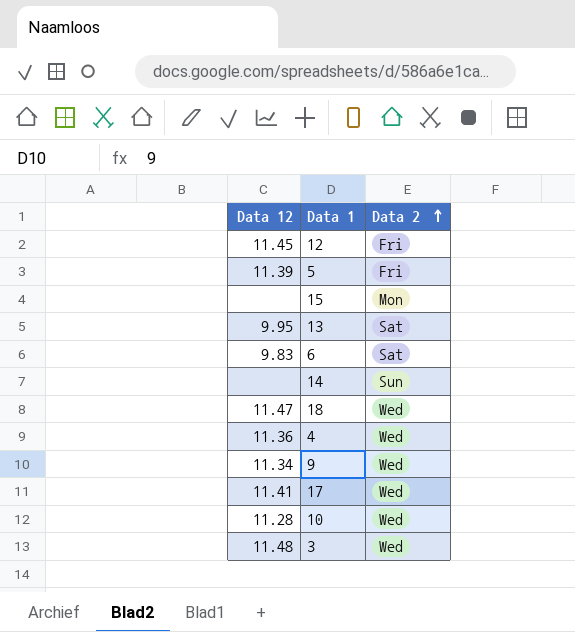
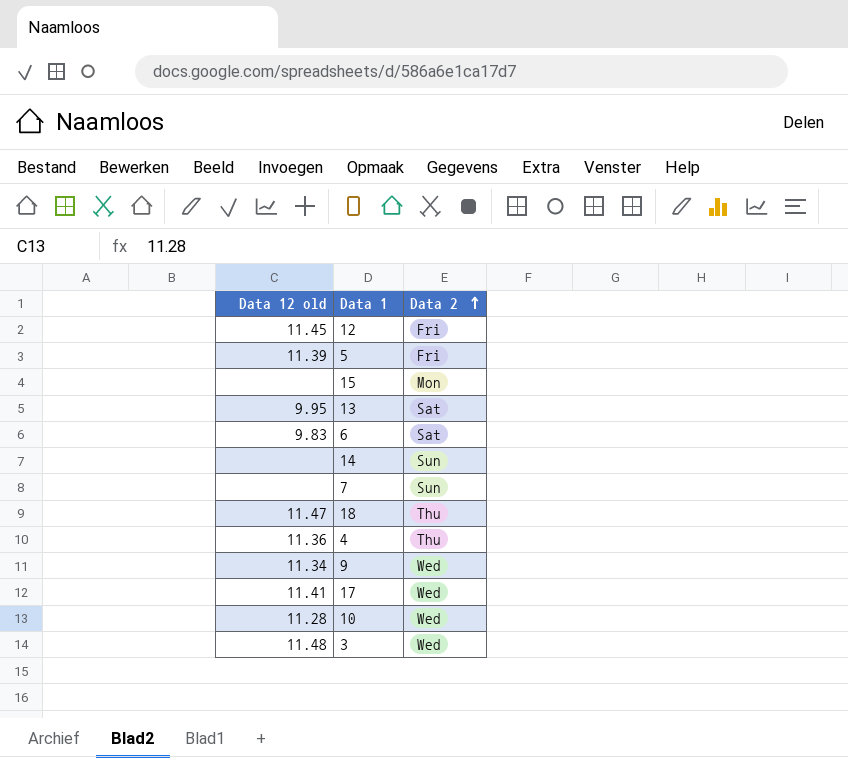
column name: Data 12 -> Data 12 old
row 7: none -> none | Sun
18 | Data 2: Wed -> Thu
4 | Data 2: Wed -> Thu

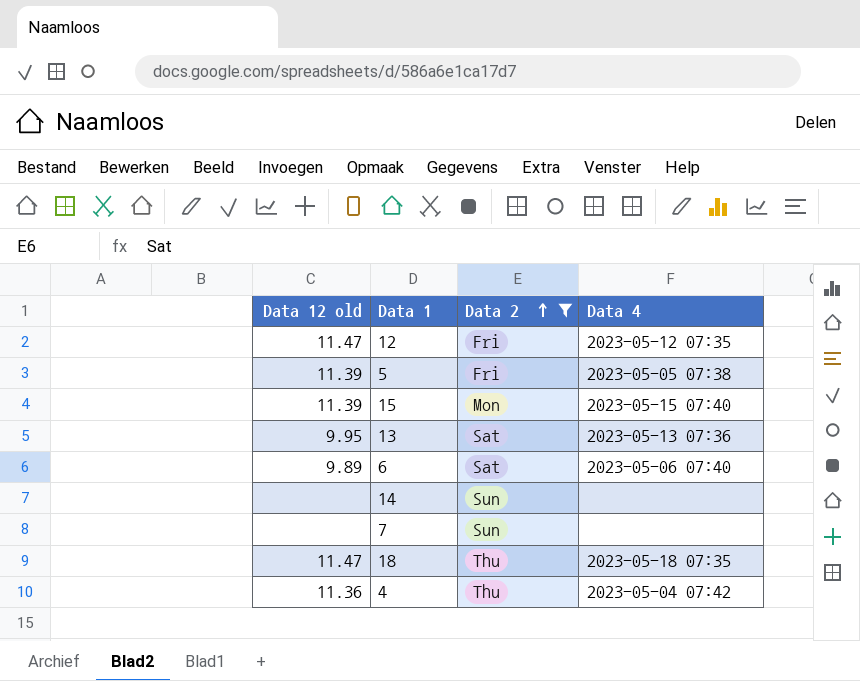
filter: none -> Data 2 != Wed
column Data 4 | position: none -> 4
12 | Data 12 old: 11.45 -> 11.47
15 | Data 12 old: none -> 11.39
6 | Data 12 old: 9.83 -> 9.89

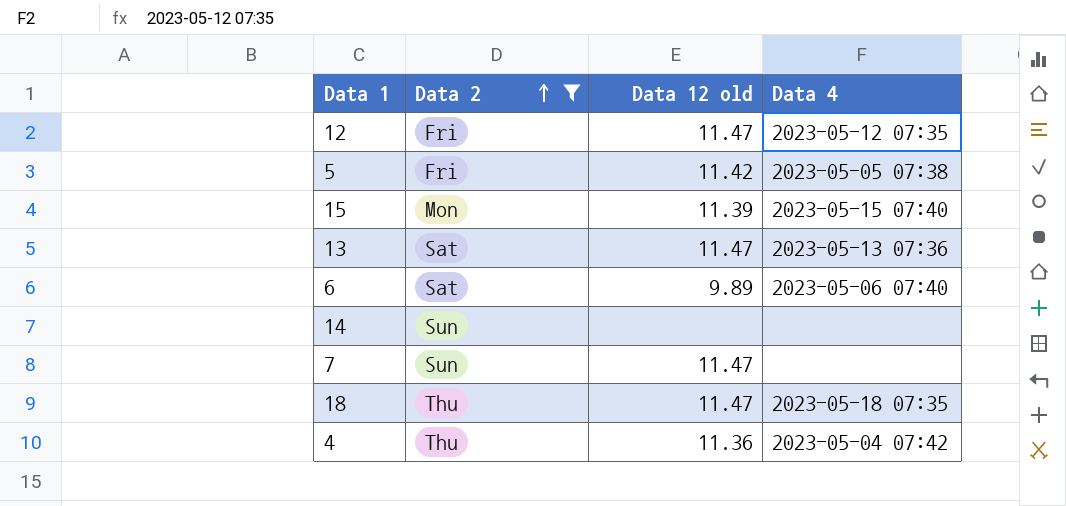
column Data 12 old | position: 1 -> 3
5 | Data 12 old: 11.39 -> 11.42
13 | Data 12 old: 9.95 -> 11.47
7 | Data 12 old: none -> 11.47

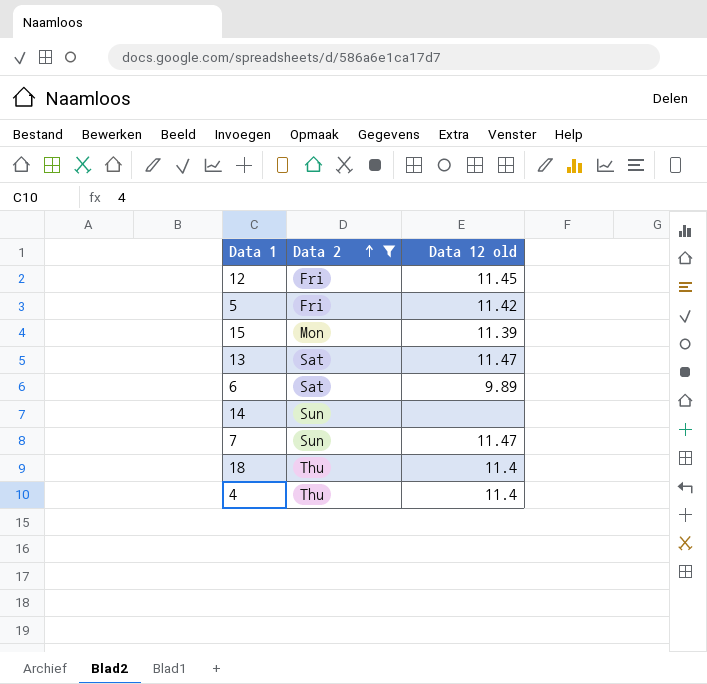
column Data 4 | position: 4 -> none
12 | Data 12 old: 11.47 -> 11.45
18 | Data 12 old: 11.47 -> 11.4
4 | Data 12 old: 11.36 -> 11.4

